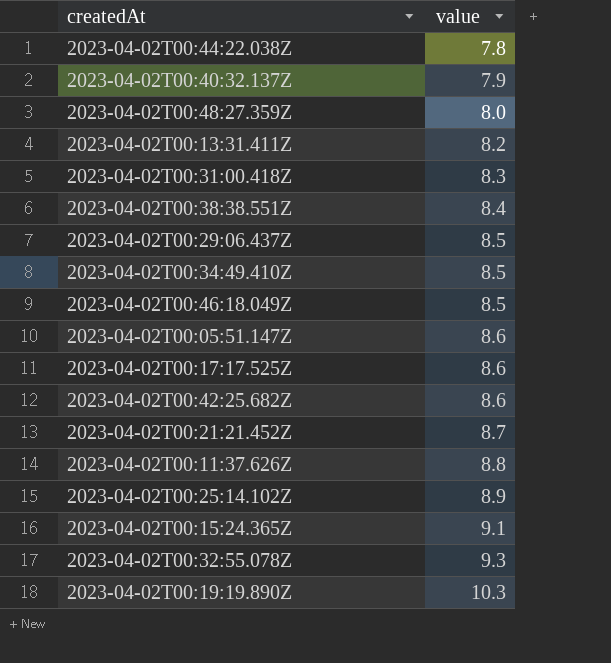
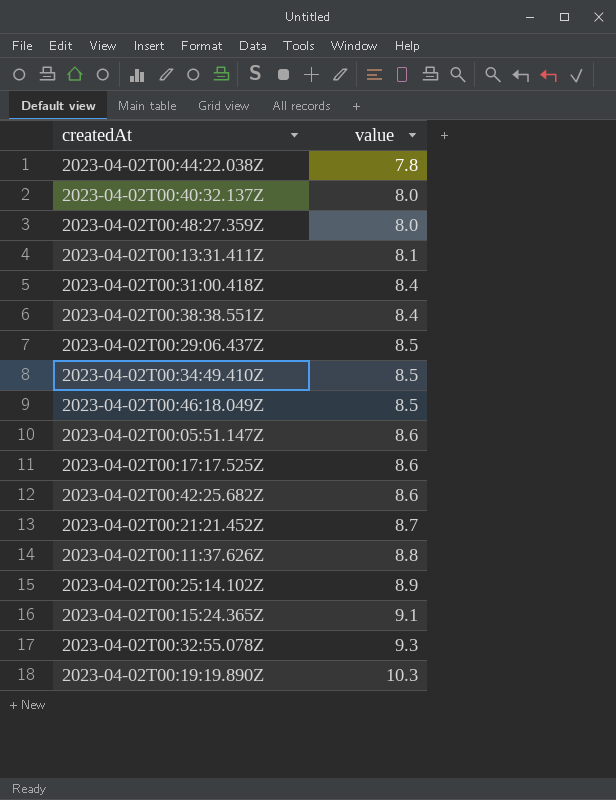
2023-04-02T00:40:32.137Z | value: 7.9 -> 8.0
2023-04-02T00:13:31.411Z | value: 8.2 -> 8.1
2023-04-02T00:31:00.418Z | value: 8.3 -> 8.4

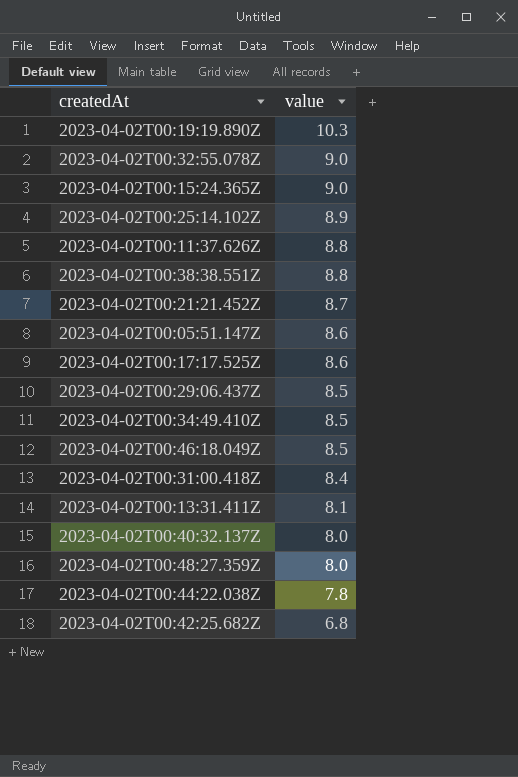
row order: value ascending -> value descending
2023-04-02T00:32:55.078Z | value: 9.3 -> 9.0
2023-04-02T00:15:24.365Z | value: 9.1 -> 9.0
2023-04-02T00:38:38.551Z | value: 8.4 -> 8.8
2023-04-02T00:42:25.682Z | value: 8.6 -> 6.8

